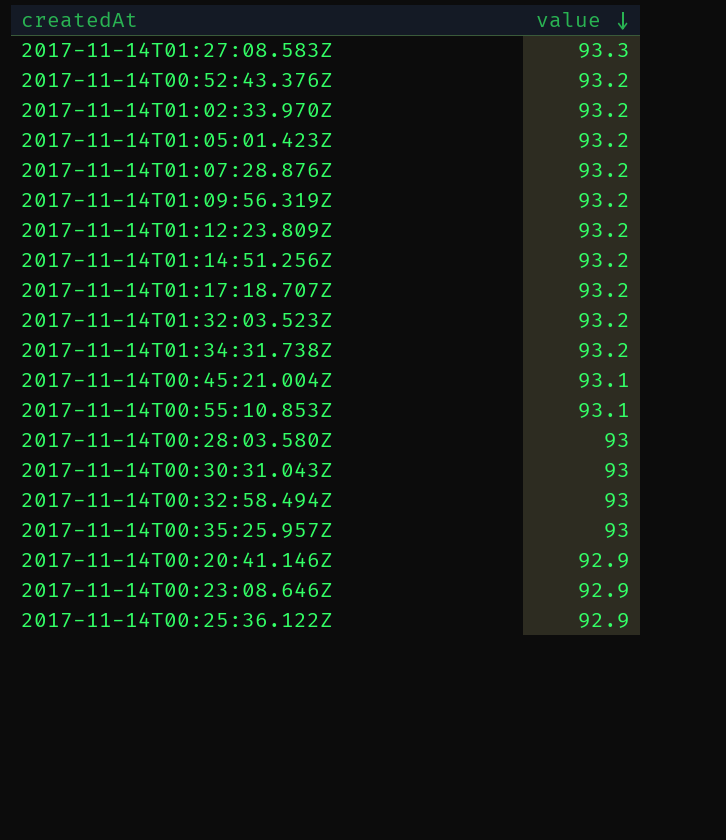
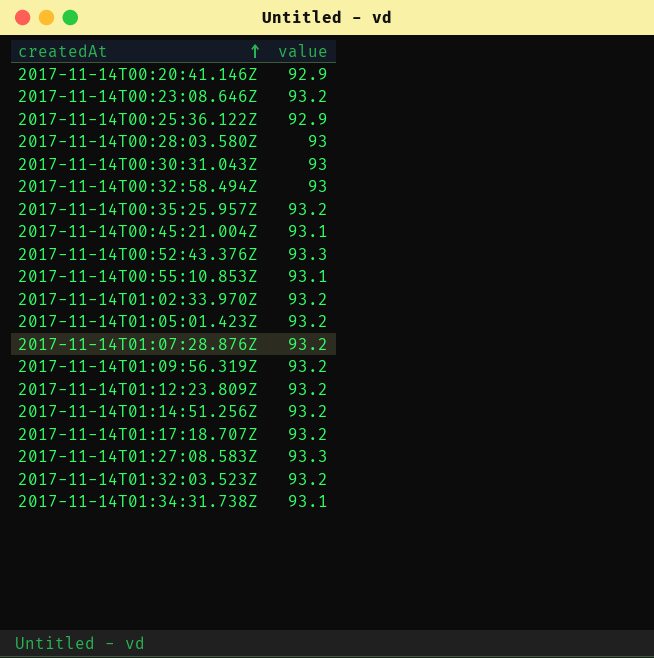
row order: value descending -> createdAt ascending
2017-11-14T00:23:08.646Z | value: 92.9 -> 93.2
2017-11-14T00:35:25.957Z | value: 93 -> 93.2
2017-11-14T00:52:43.376Z | value: 93.2 -> 93.3
2017-11-14T01:34:31.738Z | value: 93.2 -> 93.1

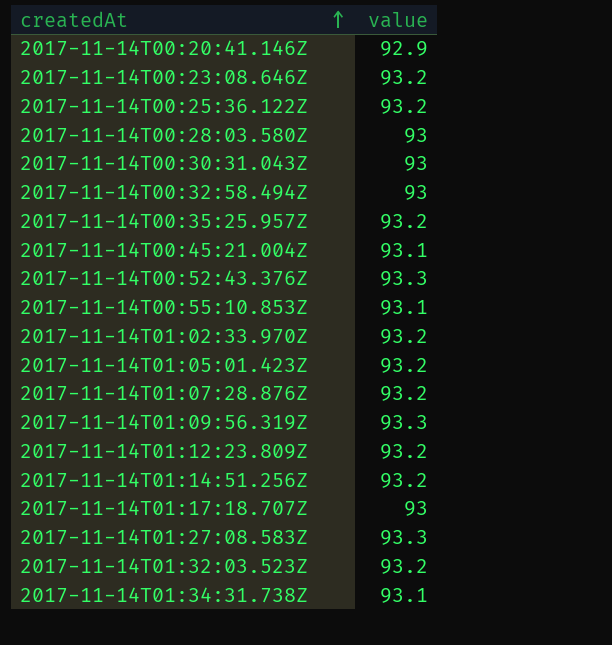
2017-11-14T00:25:36.122Z | value: 92.9 -> 93.2
2017-11-14T01:09:56.319Z | value: 93.2 -> 93.3
2017-11-14T01:17:18.707Z | value: 93.2 -> 93

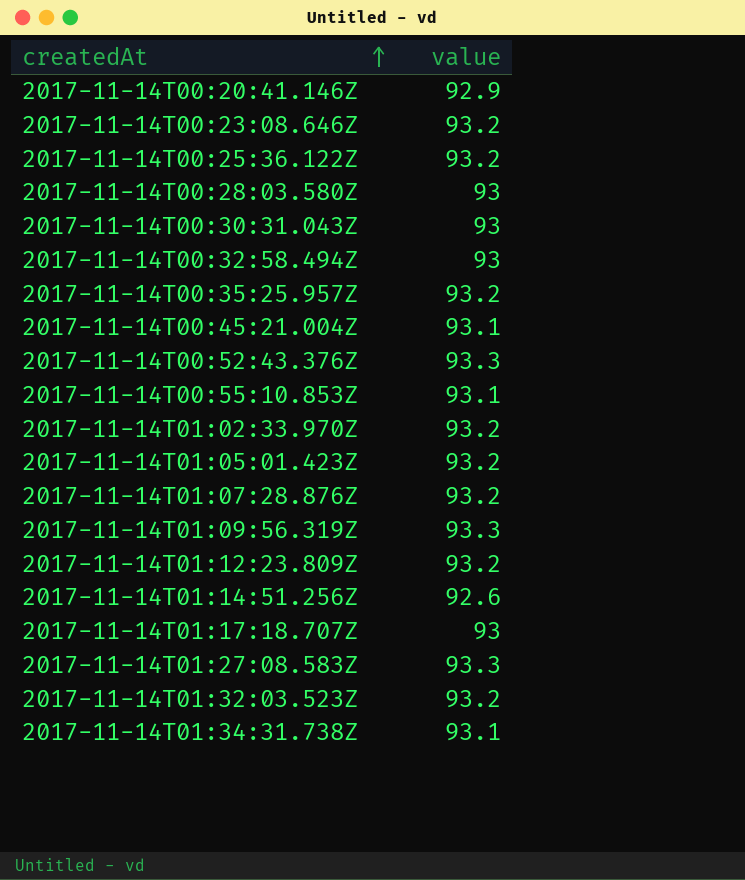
2017-11-14T01:14:51.256Z | value: 93.2 -> 92.6

